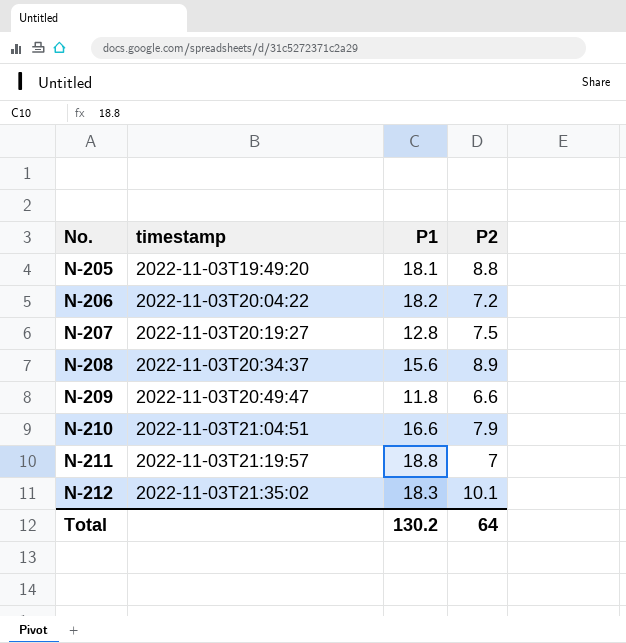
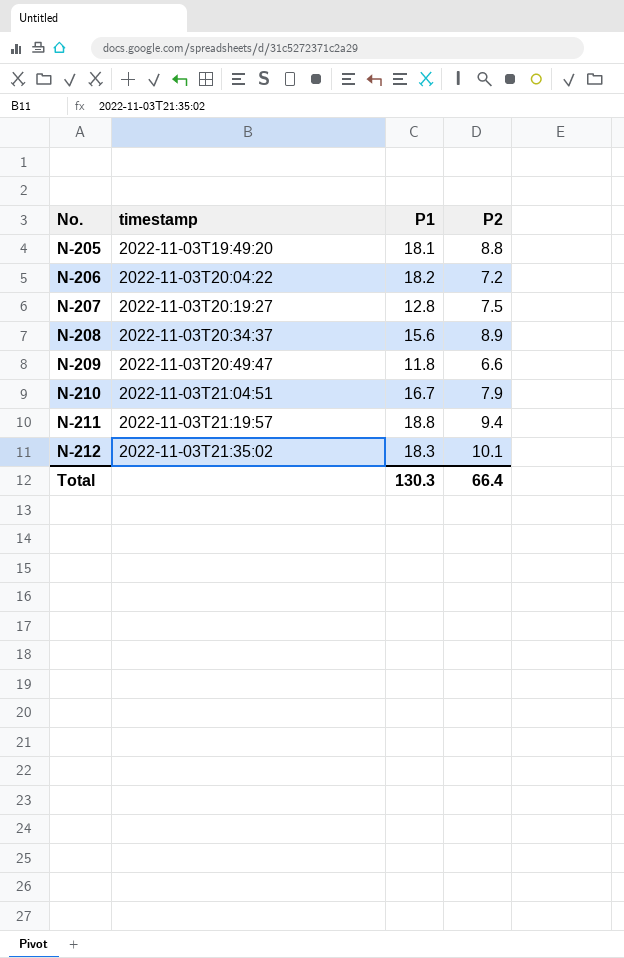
N-210 | P1: 16.6 -> 16.7
N-211 | P2: 7 -> 9.4
Total | P1: 130.2 -> 130.3
Total | P2: 64 -> 66.4

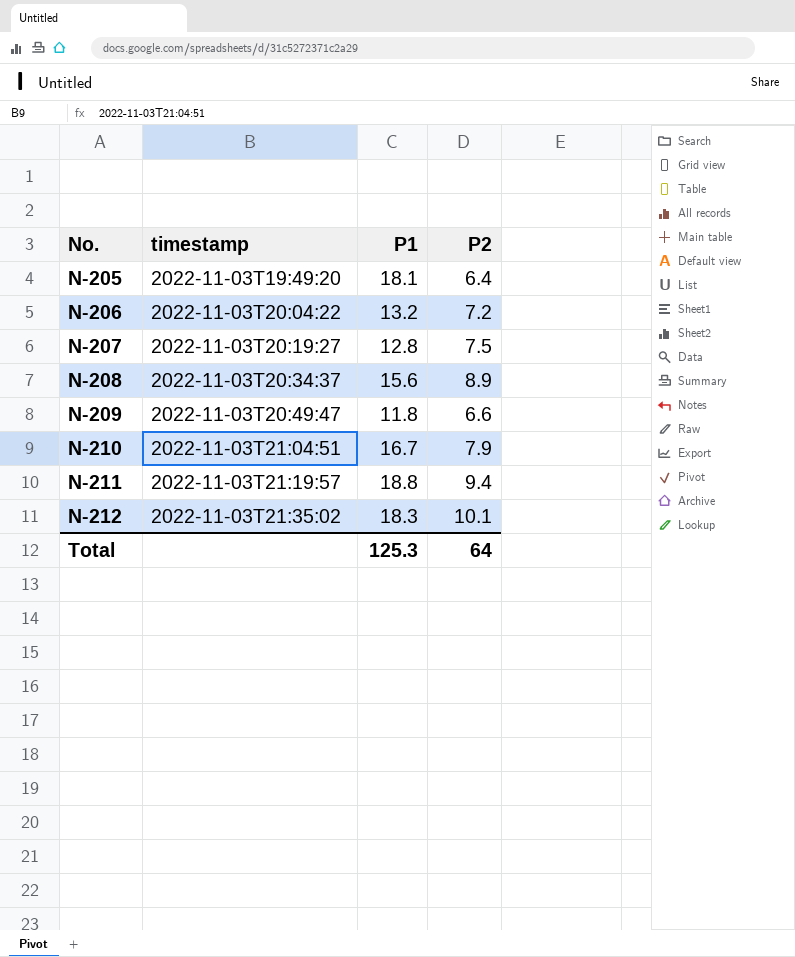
N-205 | P2: 8.8 -> 6.4
N-206 | P1: 18.2 -> 13.2
Total | P1: 130.3 -> 125.3
Total | P2: 66.4 -> 64

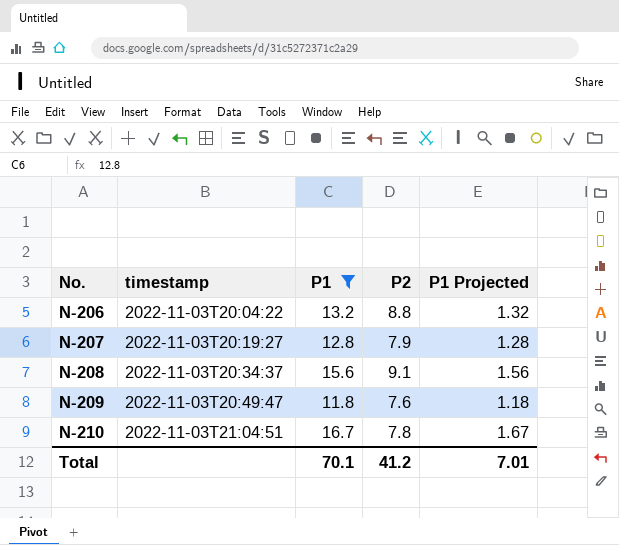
filter: none -> P1 <= 16.7
column P1 Projected | formula: none -> [P1] * 0.1
N-206 | P2: 7.2 -> 8.8
N-207 | P2: 7.5 -> 7.9
N-208 | P2: 8.9 -> 9.1
N-209 | P2: 6.6 -> 7.6
N-210 | P2: 7.9 -> 7.8
Total | P1: 125.3 -> 70.1
Total | P2: 64 -> 41.2

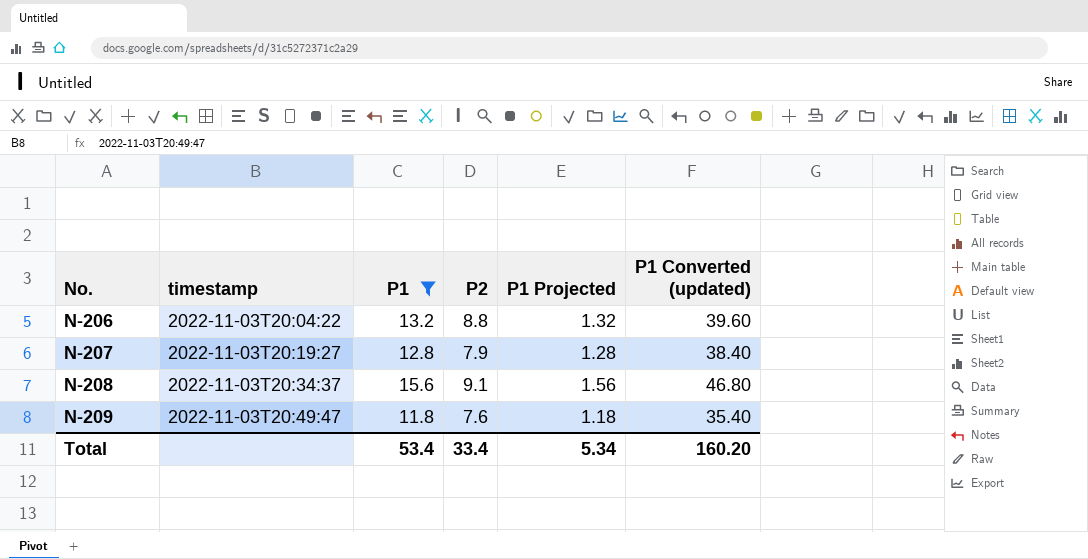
column P1 Converted (updated) | formula: none -> [P1] * 3
row N-210: 2022-11-03T21:04:51 | 16.7 | 7.8 | 1.67 -> none
Total | P1: 70.1 -> 53.4
Total | P2: 41.2 -> 33.4
Total | P1 Projected: 7.01 -> 5.34

